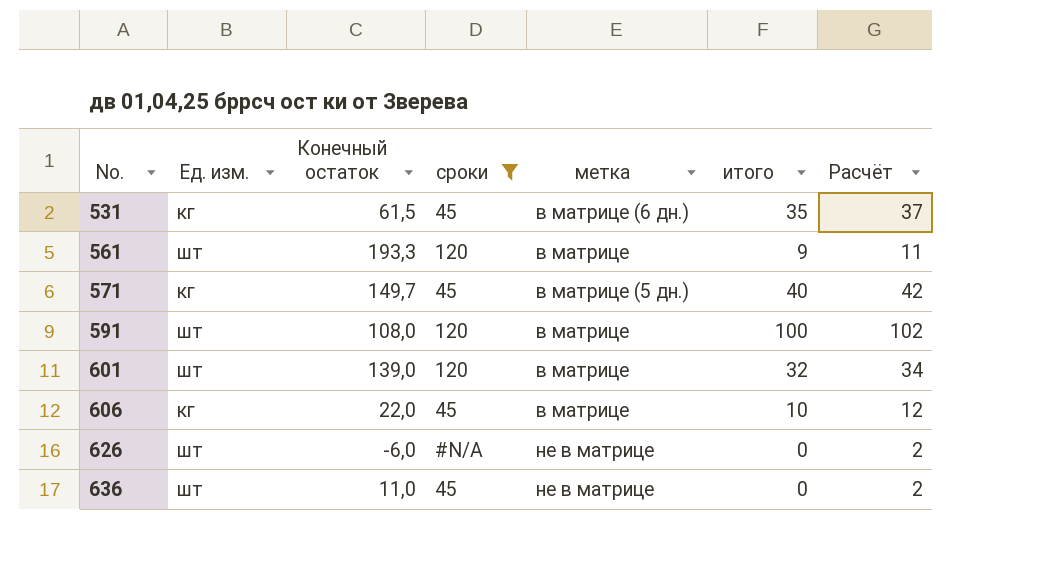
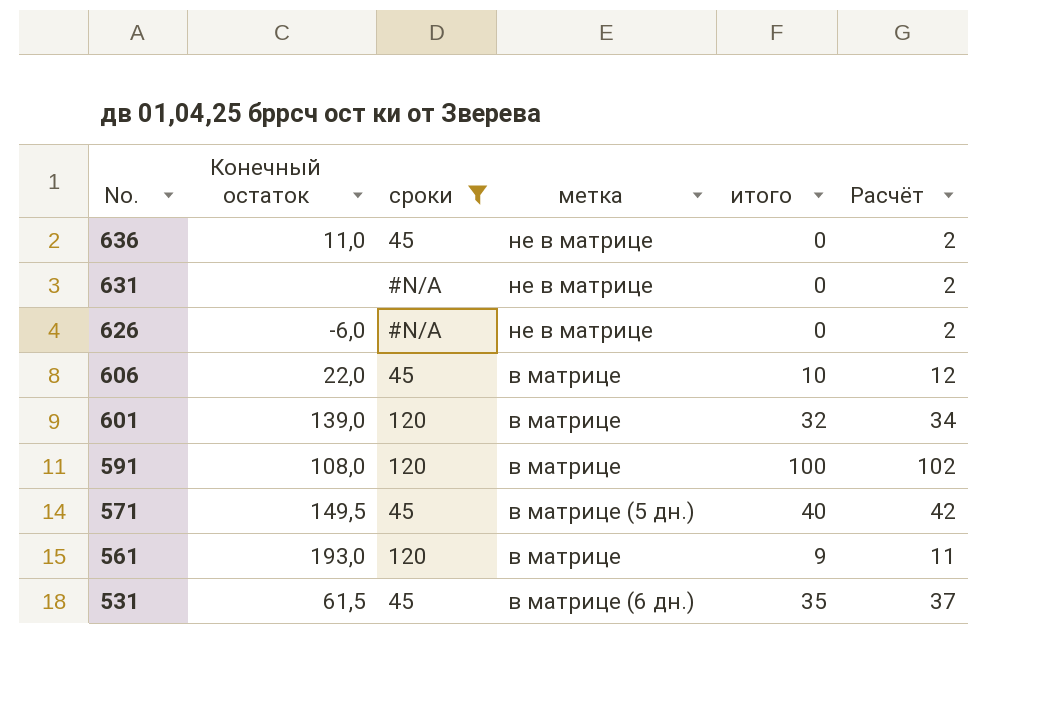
row order: No. ascending -> No. descending
column Ед. изм. | position: 2 -> none
row 631: none -> none | #N/A | не в матрице | 0 | 2
571 | Конечный остаток: 149,7 -> 149,5
561 | Конечный остаток: 193,3 -> 193,0

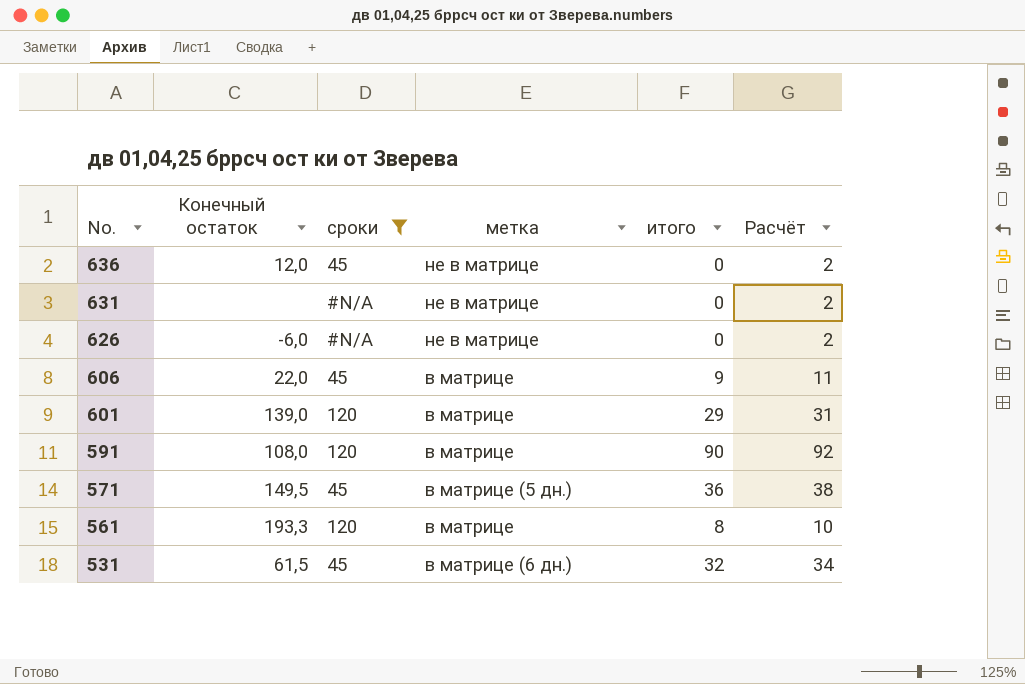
636 | Конечный остаток: 11,0 -> 12,0
606 | итого: 10 -> 9
606 | Расчёт: 12 -> 11
601 | итого: 32 -> 29
601 | Расчёт: 34 -> 31
591 | итого: 100 -> 90
591 | Расчёт: 102 -> 92
571 | итого: 40 -> 36
571 | Расчёт: 42 -> 38
561 | Конечный остаток: 193,0 -> 193,3
561 | итого: 9 -> 8
561 | Расчёт: 11 -> 10
531 | итого: 35 -> 32
531 | Расчёт: 37 -> 34

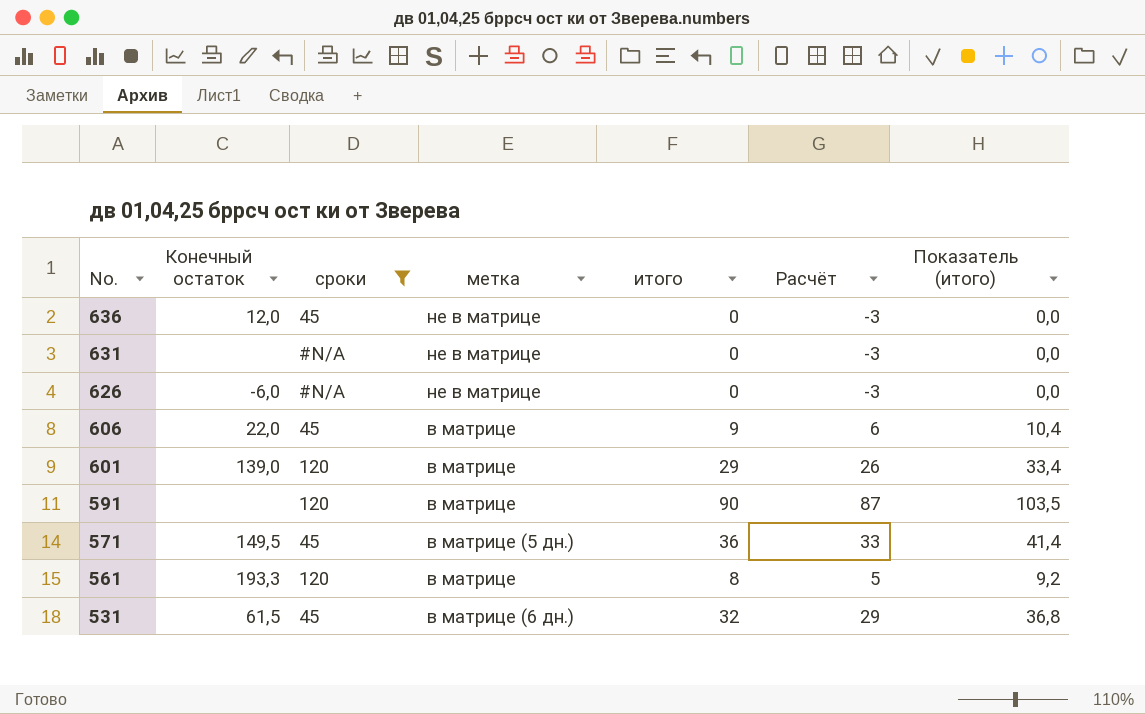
column Расчёт | formula: [итого] + 2 -> [итого] - 3
column Показатель (итого) | formula: none -> [итого] * 1,15
591 | Конечный остаток: 108,0 -> none

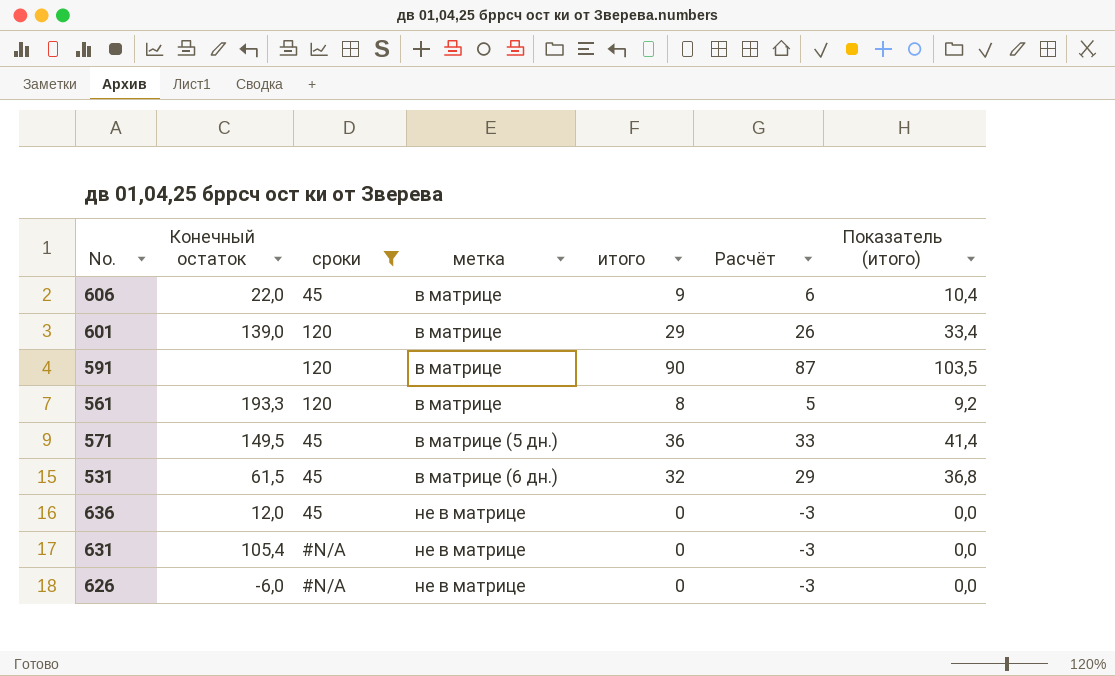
row order: No. descending -> метка ascending
631 | Конечный остаток: none -> 105,4

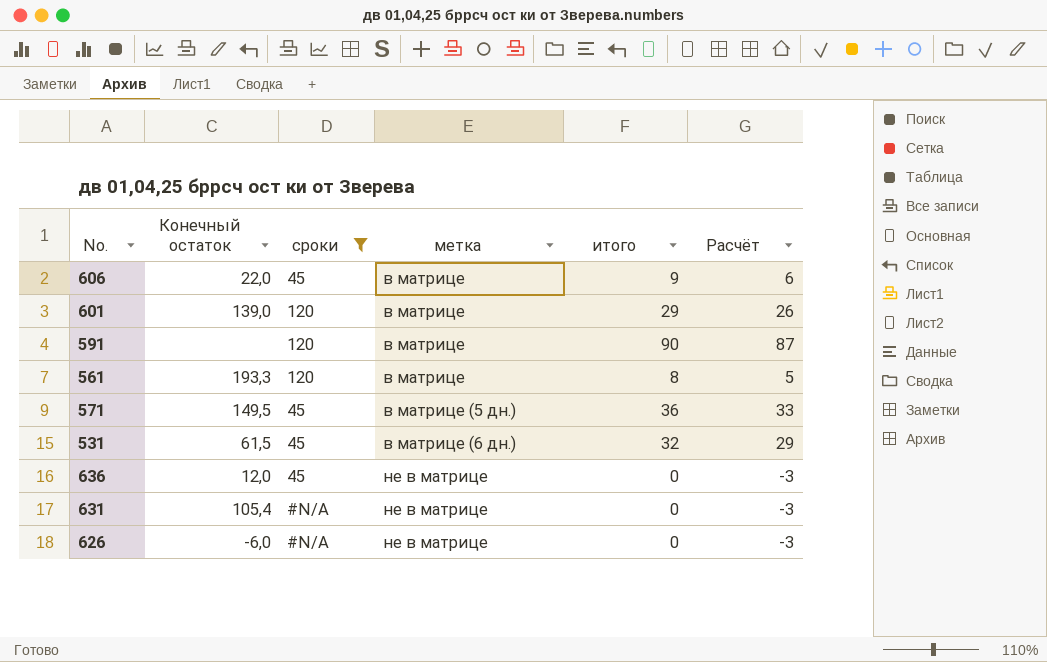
column Показатель (итого) | formula: [итого] * 1,15 -> none

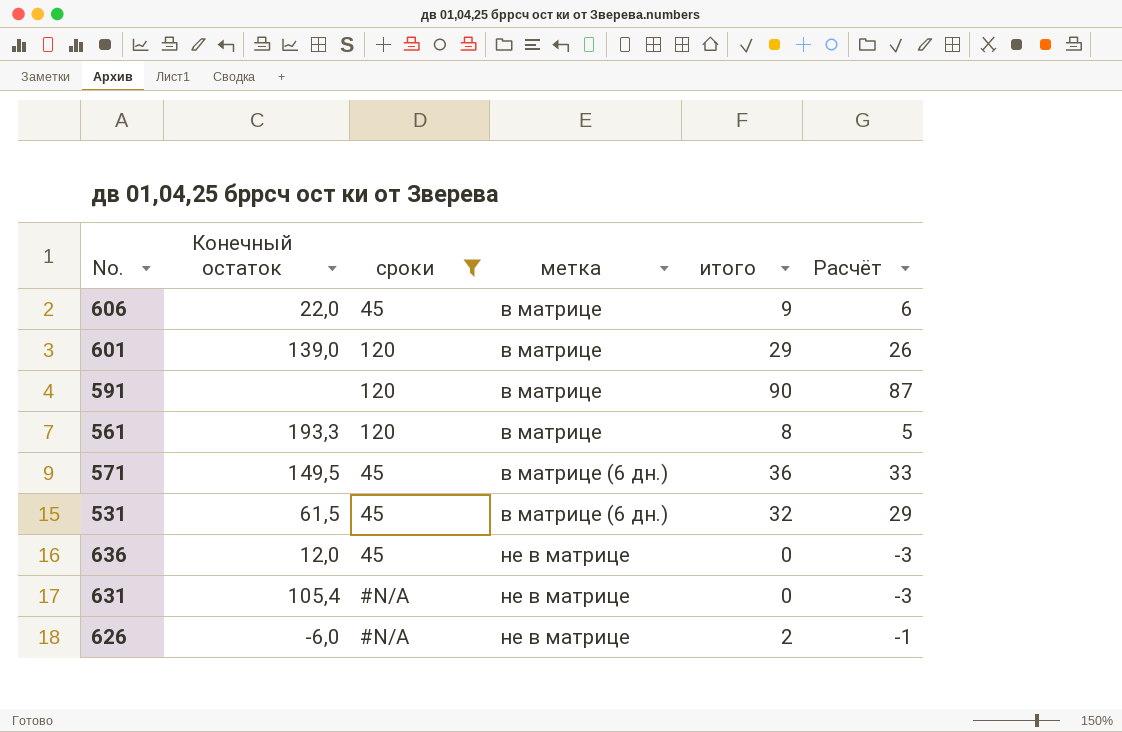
571 | метка: в матрице (5 дн.) -> в матрице (6 дн.)
626 | итого: 0 -> 2
626 | Расчёт: -3 -> -1

